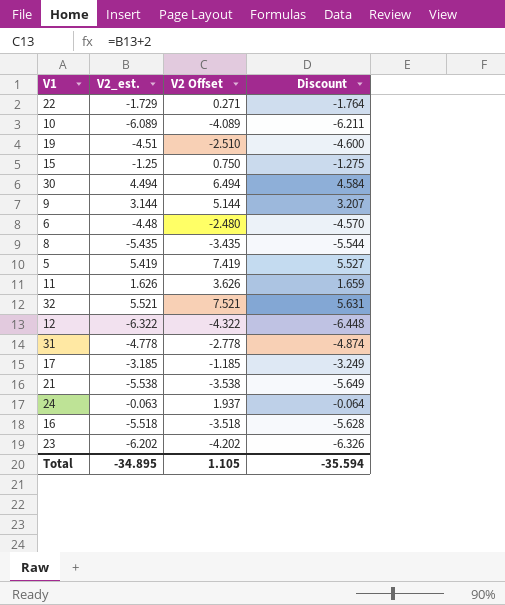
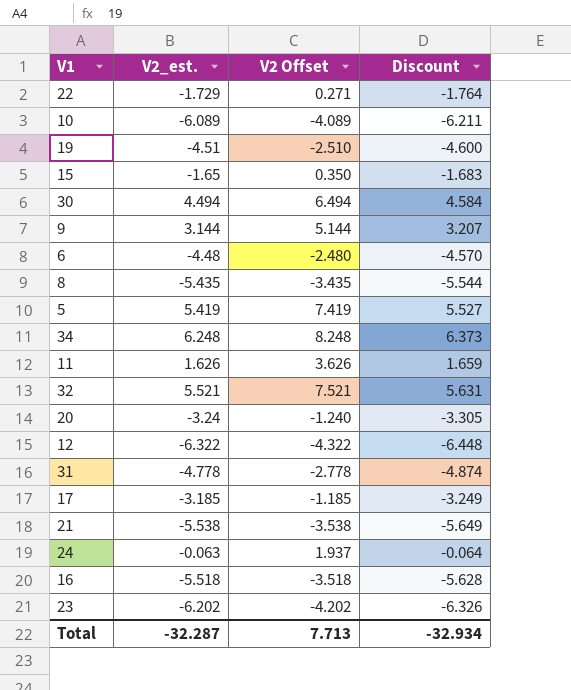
15 | V2_est.: -1.25 -> -1.65
15 | V2 Offset: 0.750 -> 0.350
15 | Discount: -1.275 -> -1.683
row 34: none -> 6.248 | 8.248 | 6.373
row 20: none -> -3.24 | -1.240 | -3.305
Total | V2_est.: -34.895 -> -32.287
Total | V2 Offset: 1.105 -> 7.713
Total | Discount: -35.594 -> -32.934

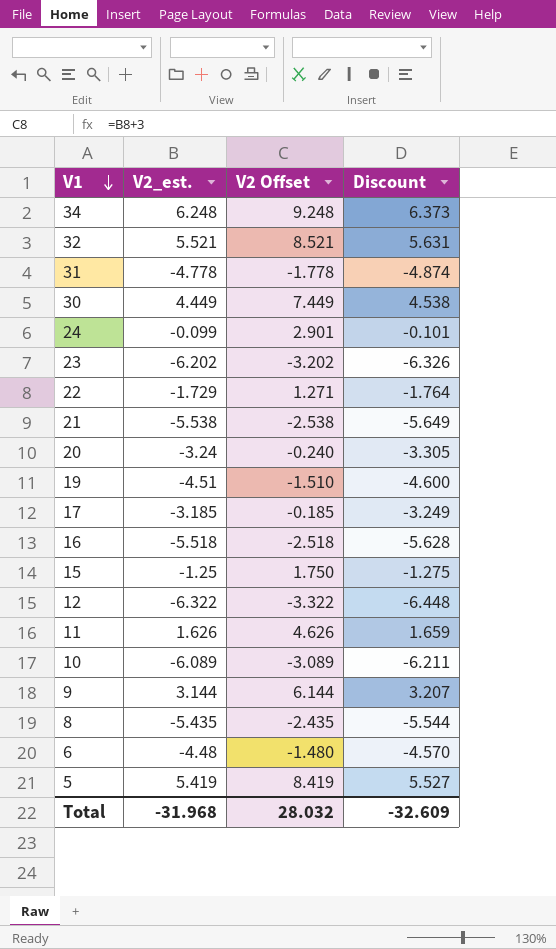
row order: none -> V1 descending
column V2 Offset | formula: [V2_est.] + 2 -> [V2_est.] + 3
30 | V2_est.: 4.494 -> 4.449
30 | Discount: 4.584 -> 4.538
24 | V2_est.: -0.063 -> -0.099
24 | Discount: -0.064 -> -0.101
15 | V2_est.: -1.65 -> -1.25
15 | Discount: -1.683 -> -1.275
Total | V2_est.: -32.287 -> -31.968
Total | V2 Offset: 7.713 -> 28.032
Total | Discount: -32.934 -> -32.609

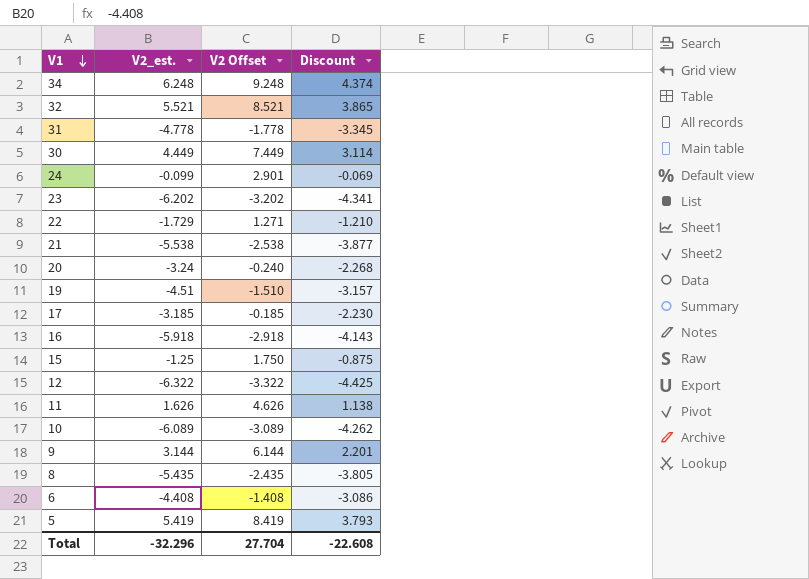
column Discount | formula: [V2_est.] * 1.02 -> [V2_est.] * 0.7
16 | V2_est.: -5.518 -> -5.918
16 | V2 Offset: -2.518 -> -2.918
6 | V2_est.: -4.48 -> -4.408
6 | V2 Offset: -1.480 -> -1.408
Total | V2_est.: -31.968 -> -32.296
Total | V2 Offset: 28.032 -> 27.704
Total | Discount: -32.609 -> -22.608

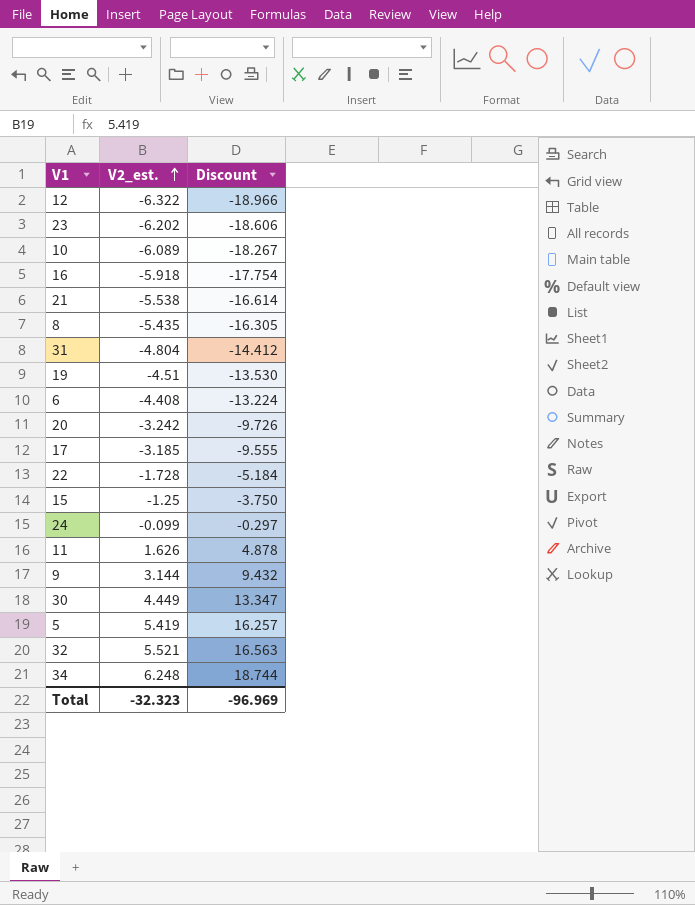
row order: V1 descending -> V2_est. ascending
column V2 Offset | formula: [V2_est.] + 3 -> none
column Discount | formula: [V2_est.] * 0.7 -> [V2_est.] * 3
31 | V2_est.: -4.778 -> -4.804
20 | V2_est.: -3.24 -> -3.242
22 | V2_est.: -1.729 -> -1.728
Total | V2_est.: -32.296 -> -32.323
Total | Discount: -22.608 -> -96.969

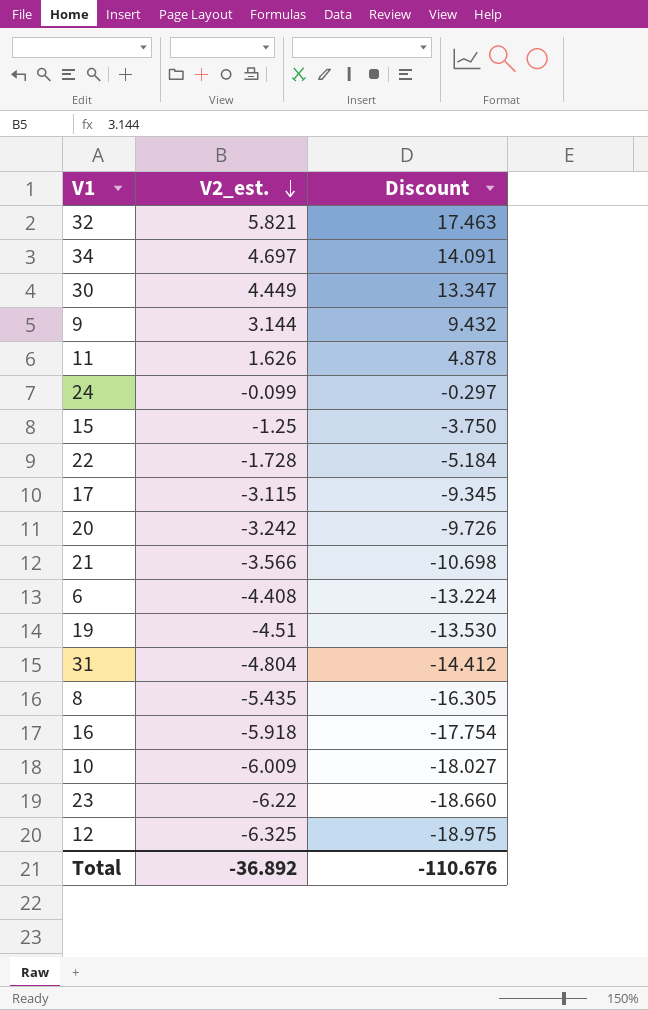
row order: V2_est. ascending -> V2_est. descending
row 5: 5.419 | 16.257 -> none
32 | V2_est.: 5.521 -> 5.821
32 | Discount: 16.563 -> 17.463
34 | V2_est.: 6.248 -> 4.697
34 | Discount: 18.744 -> 14.091
17 | V2_est.: -3.185 -> -3.115
17 | Discount: -9.555 -> -9.345
21 | V2_est.: -5.538 -> -3.566
21 | Discount: -16.614 -> -10.698
10 | V2_est.: -6.089 -> -6.009
10 | Discount: -18.267 -> -18.027
23 | V2_est.: -6.202 -> -6.22
23 | Discount: -18.606 -> -18.660
12 | V2_est.: -6.322 -> -6.325
12 | Discount: -18.966 -> -18.975
Total | V2_est.: -32.323 -> -36.892
Total | Discount: -96.969 -> -110.676

